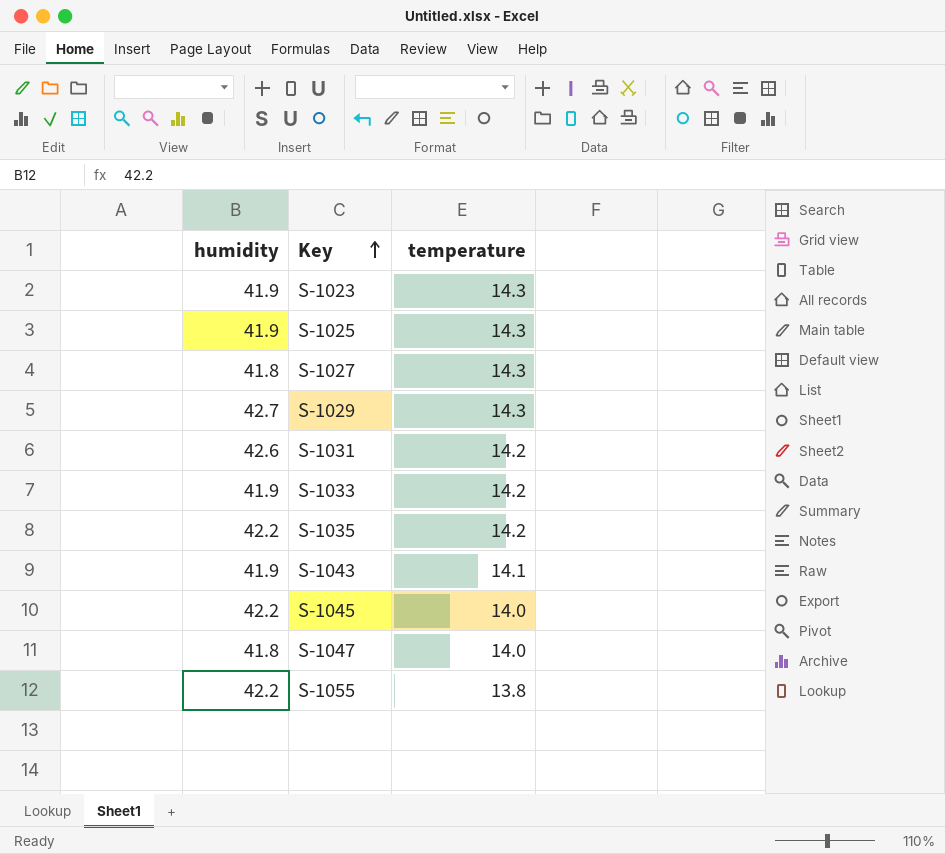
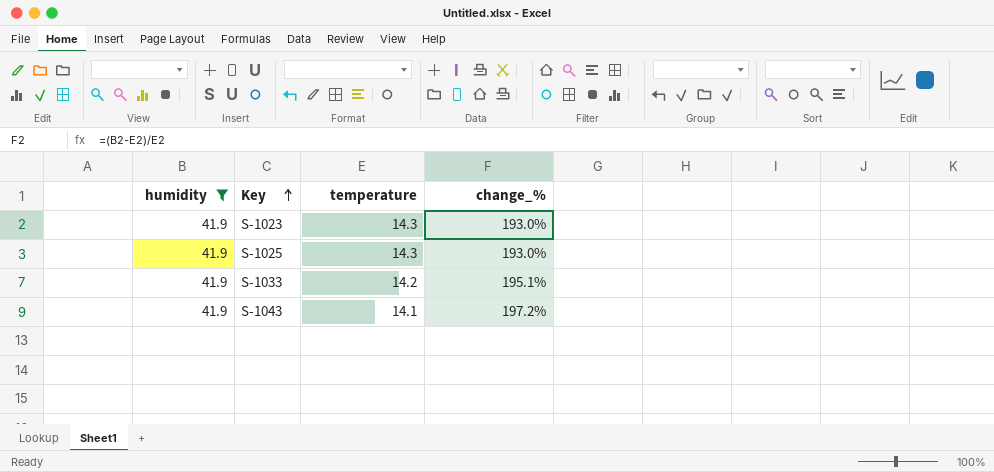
filter: none -> humidity = 41.9
column change_% | formula: none -> ([humidity] - [temperature]) / [temperature]

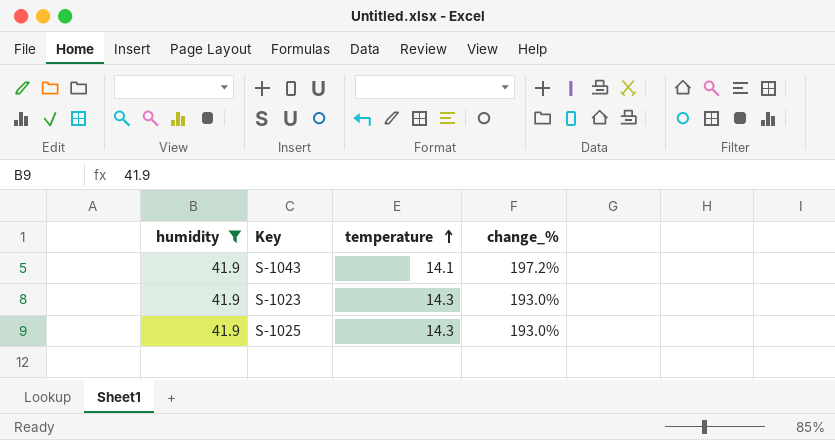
row order: Key ascending -> temperature ascending
row S-1033: 41.9 | 14.2 | 195.1% -> none

